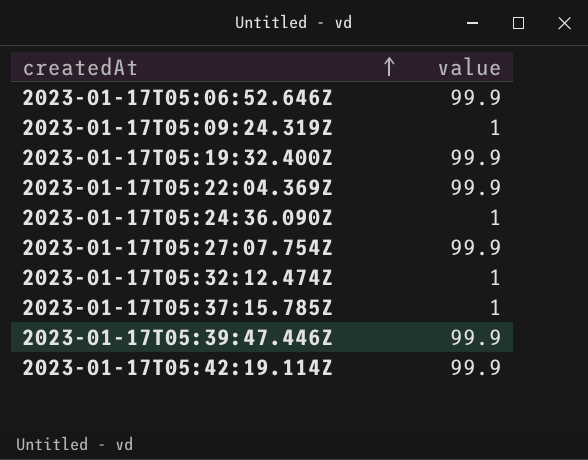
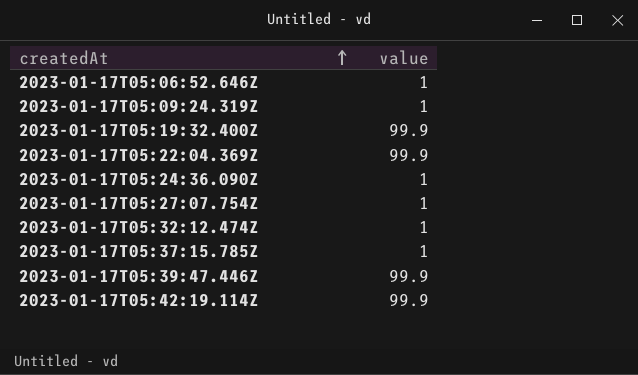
2023-01-17T05:06:52.646Z | value: 99.9 -> 1
2023-01-17T05:27:07.754Z | value: 99.9 -> 1

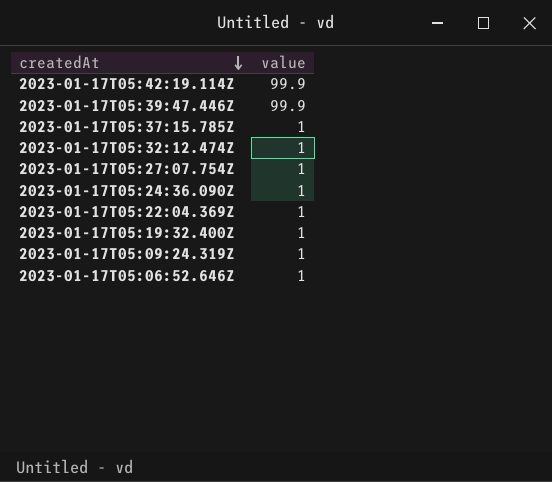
row order: createdAt ascending -> createdAt descending
2023-01-17T05:22:04.369Z | value: 99.9 -> 1
2023-01-17T05:19:32.400Z | value: 99.9 -> 1

